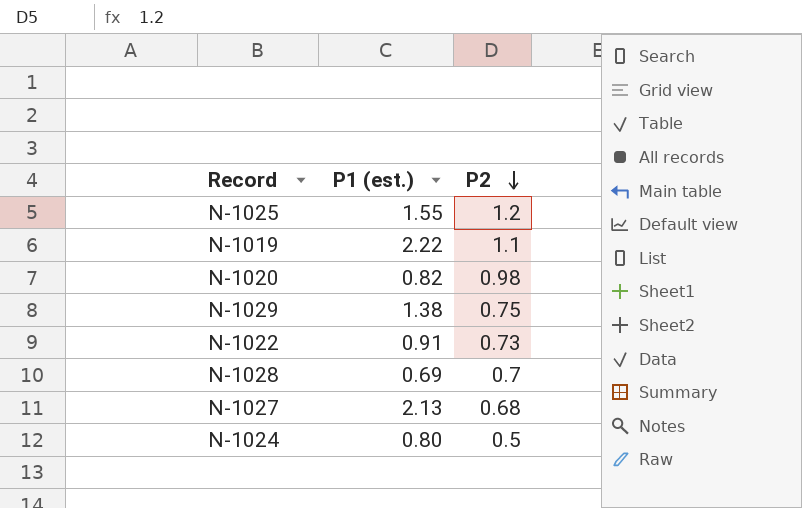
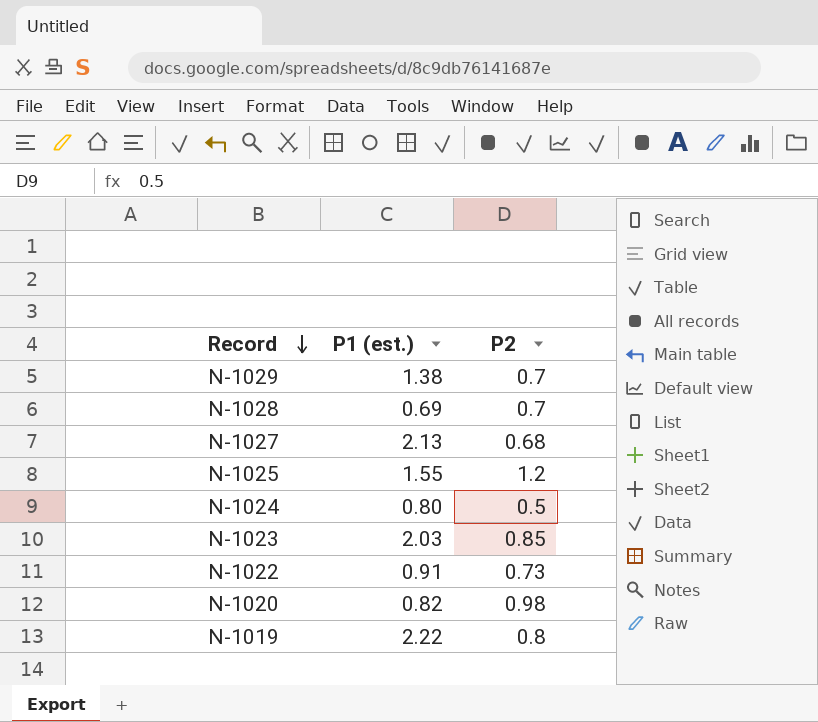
row order: P2 descending -> Record descending
N-1029 | P2: 0.75 -> 0.7
row N-1023: none -> 2.03 | 0.85
N-1019 | P2: 1.1 -> 0.8

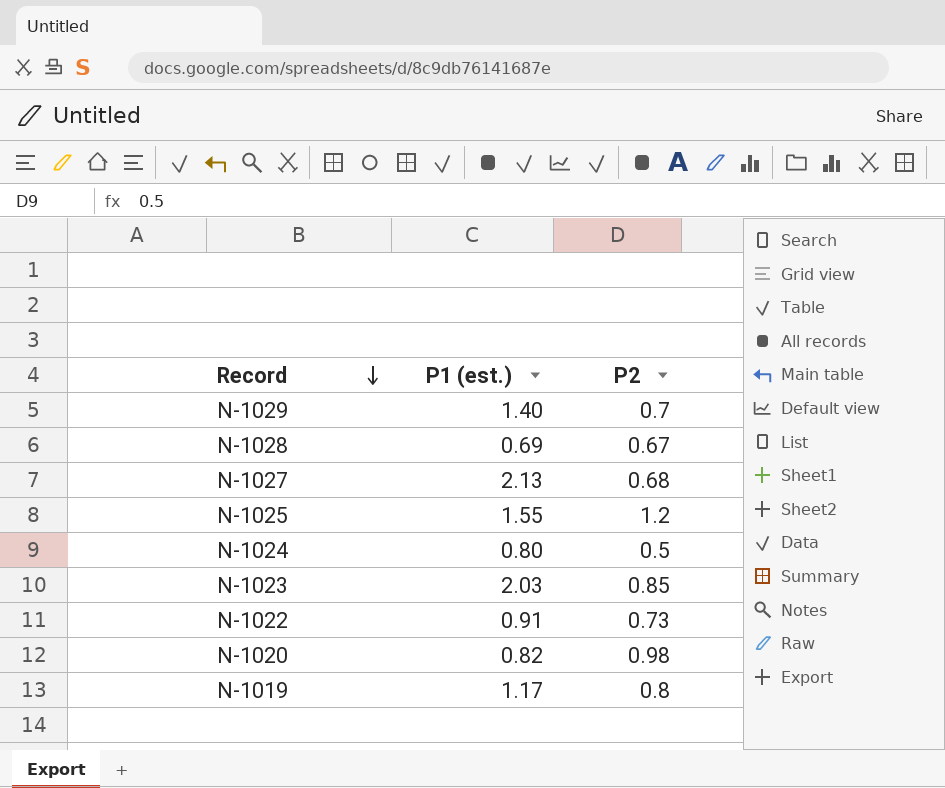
N-1029 | P1 (est.): 1.38 -> 1.40
N-1028 | P2: 0.7 -> 0.67
N-1019 | P1 (est.): 2.22 -> 1.17

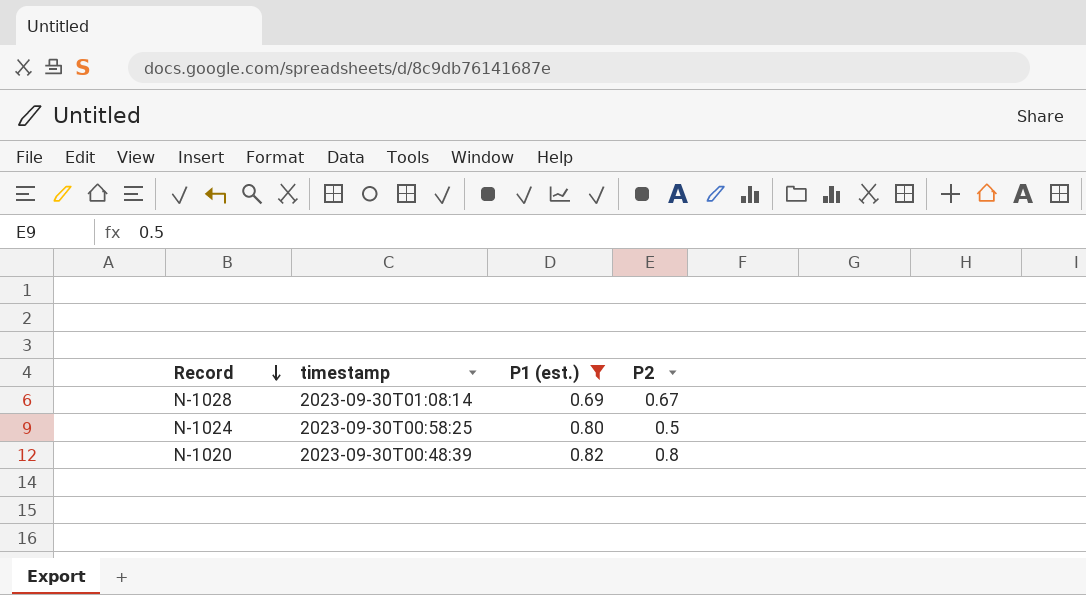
filter: none -> P1 (est.) <= 0.82
column timestamp | position: none -> 2
N-1020 | P2: 0.98 -> 0.8

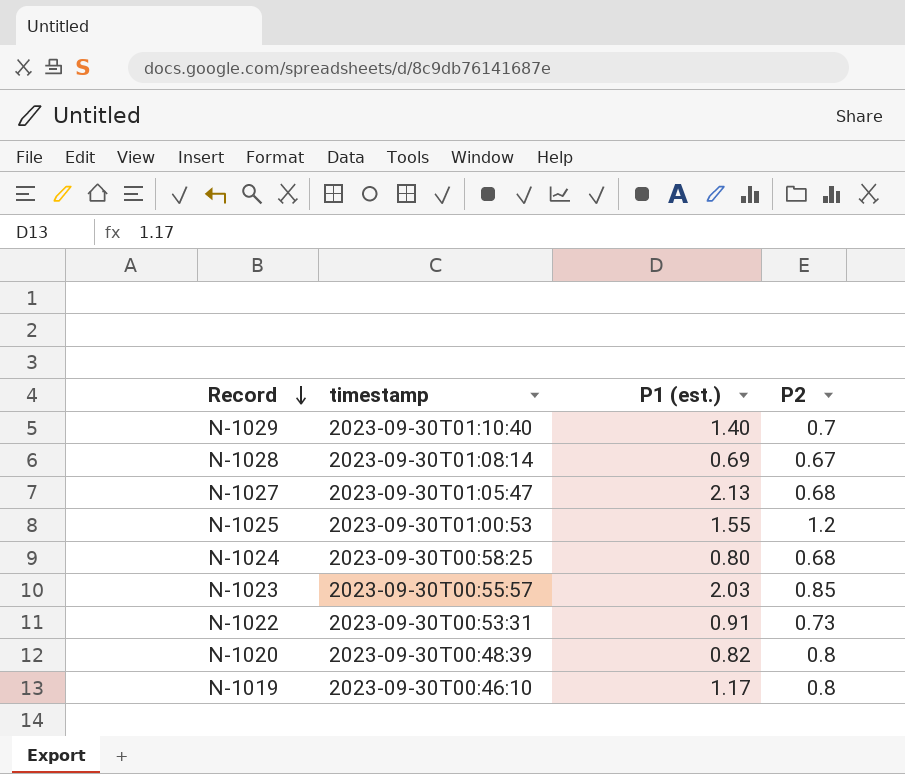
filter: P1 (est.) <= 0.82 -> none
N-1024 | P2: 0.5 -> 0.68

